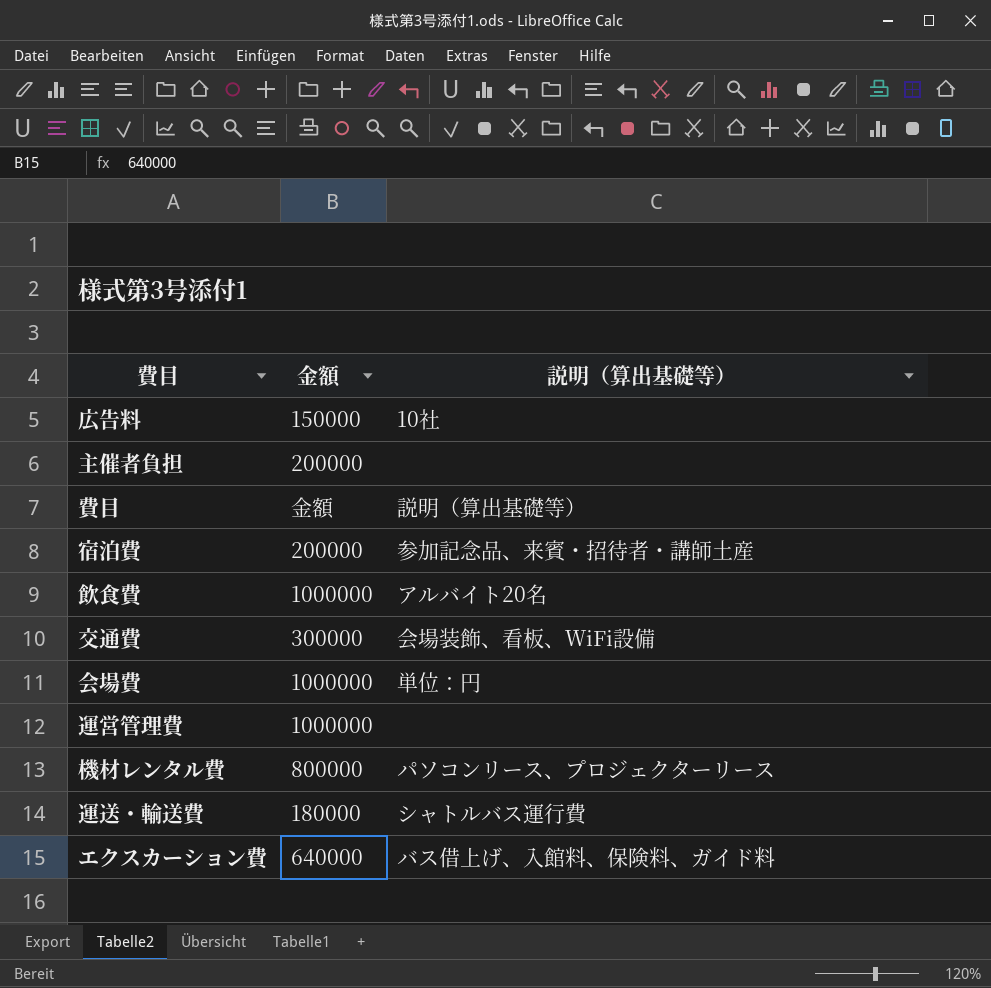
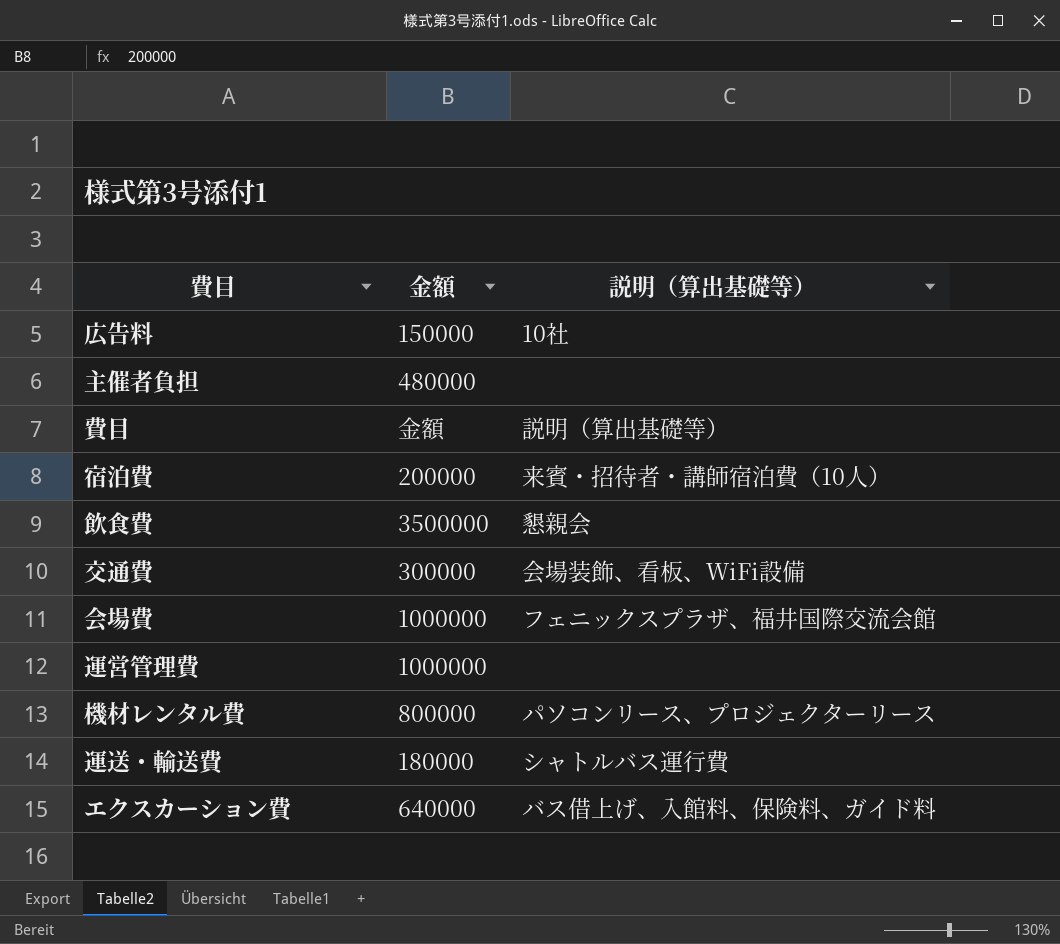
主催者負担 | 金額: 200000 -> 480000
宿泊費 | 説明（算出基礎等）: 参加記念品、来賓・招待者・講師土産 -> 来賓・招待者・講師宿泊費（10人）
飲食費 | 金額: 1000000 -> 3500000
飲食費 | 説明（算出基礎等）: アルバイト20名 -> 懇親会
会場費 | 説明（算出基礎等）: 単位：円 -> フェニックスプラザ、福井国際交流会館

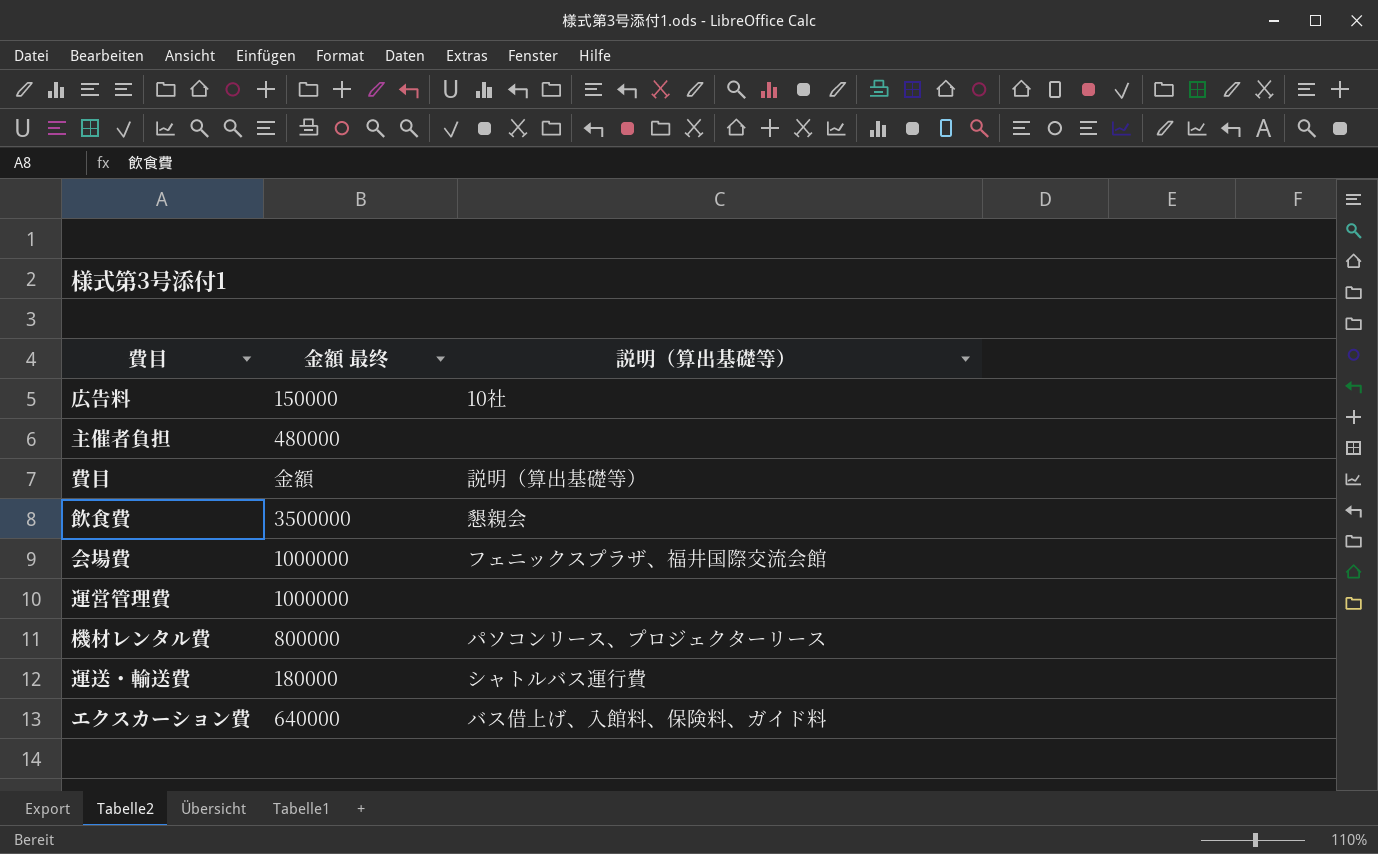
column name: 金額 -> 金額 最终
row 宿泊費: 200000 | 来賓・招待者・講師宿泊費（10人） -> none
row 交通費: 300000 | 会場装飾、看板、ＷiFi設備 -> none

